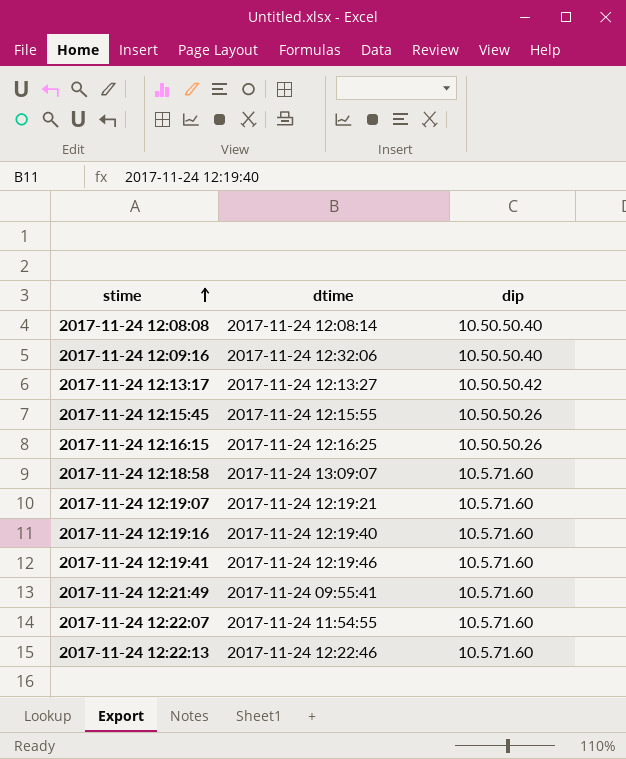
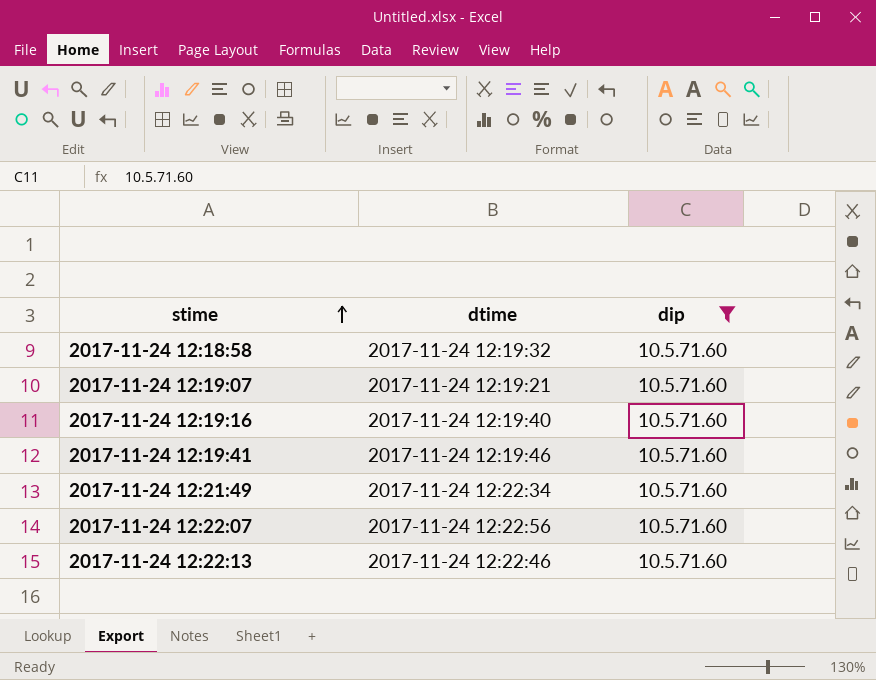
filter: none -> dip = 10.5.71.60
2017-11-24 12:18:58 | dtime: 2017-11-24 13:09:07 -> 2017-11-24 12:19:32
2017-11-24 12:21:49 | dtime: 2017-11-24 09:55:41 -> 2017-11-24 12:22:34
2017-11-24 12:22:07 | dtime: 2017-11-24 11:54:55 -> 2017-11-24 12:22:56

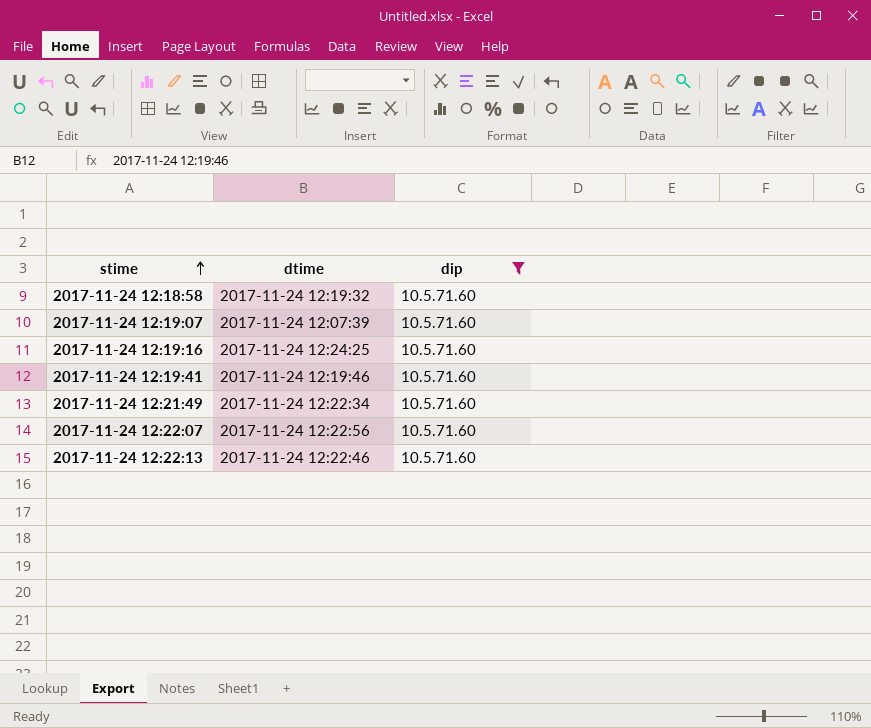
2017-11-24 12:19:07 | dtime: 2017-11-24 12:19:21 -> 2017-11-24 12:07:39
2017-11-24 12:19:16 | dtime: 2017-11-24 12:19:40 -> 2017-11-24 12:24:25

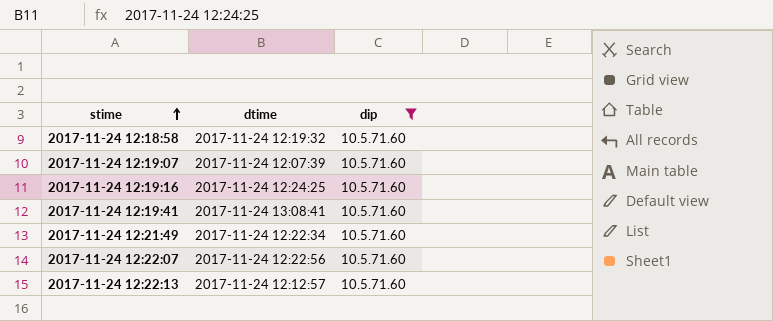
2017-11-24 12:19:41 | dtime: 2017-11-24 12:19:46 -> 2017-11-24 13:08:41
2017-11-24 12:22:13 | dtime: 2017-11-24 12:22:46 -> 2017-11-24 12:12:57

